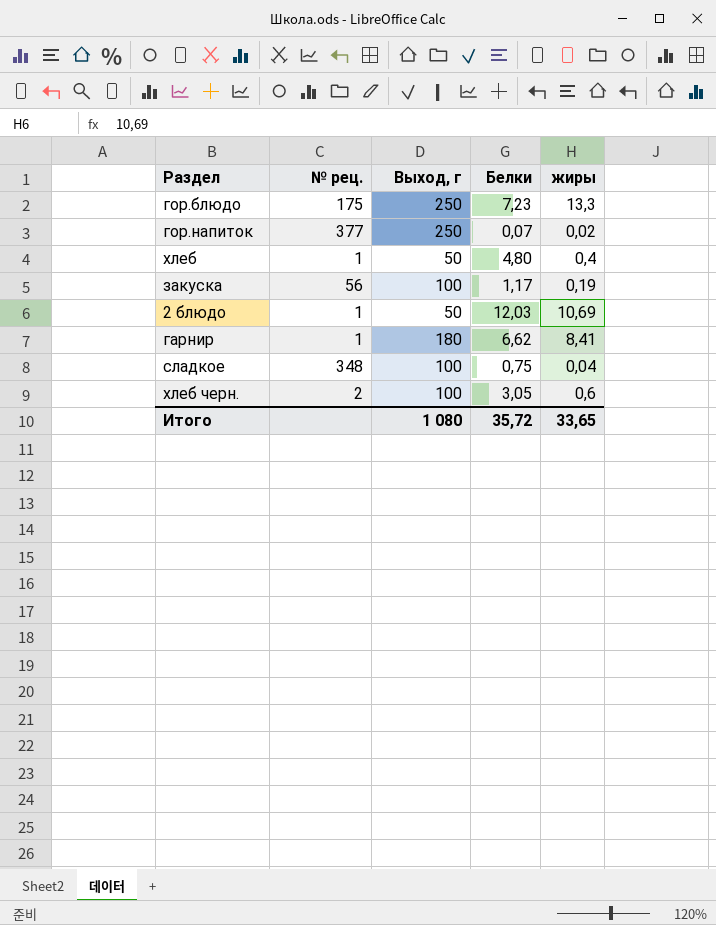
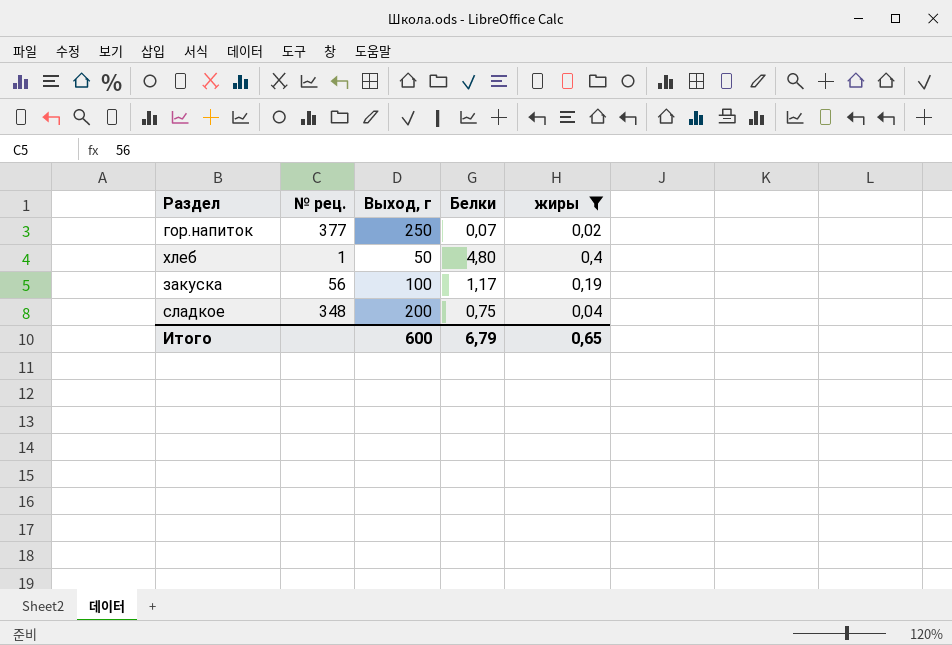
filter: none -> жиры <= 0,4
сладкое | Выход, г: 100 -> 200
Итого | Выход, г: 1 080 -> 600
Итого | Белки: 35,72 -> 6,79
Итого | жиры: 33,65 -> 0,65

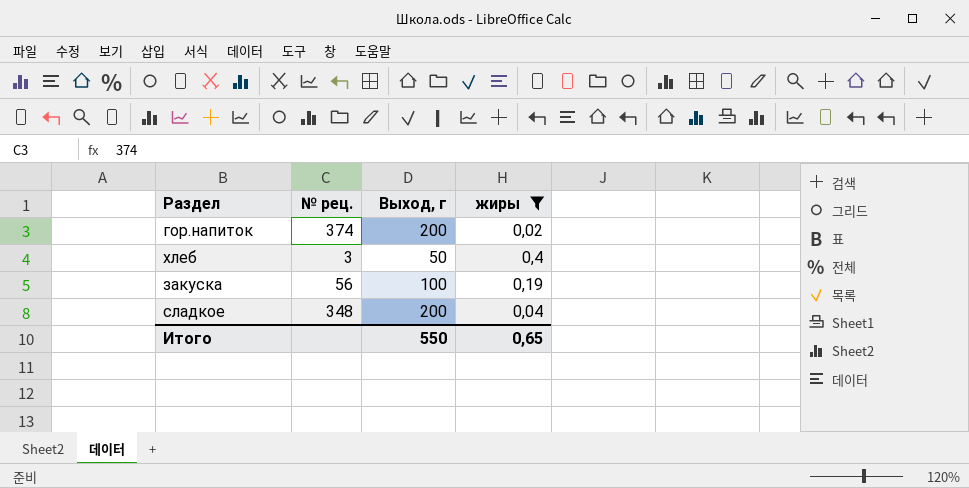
column Белки | position: 4 -> none
гор.напиток | № рец.: 377 -> 374
гор.напиток | Выход, г: 250 -> 200
хлеб | № рец.: 1 -> 3
Итого | Выход, г: 600 -> 550

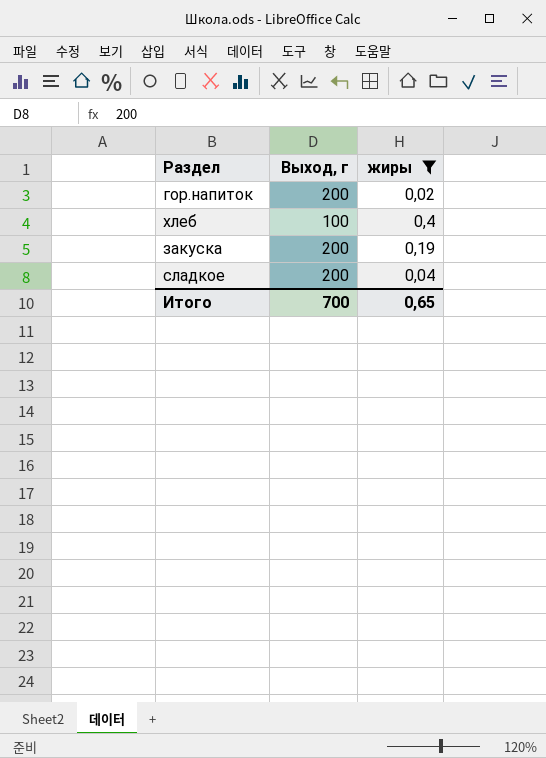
column № рец. | position: 2 -> none
хлеб | Выход, г: 50 -> 100
закуска | Выход, г: 100 -> 200
Итого | Выход, г: 550 -> 700

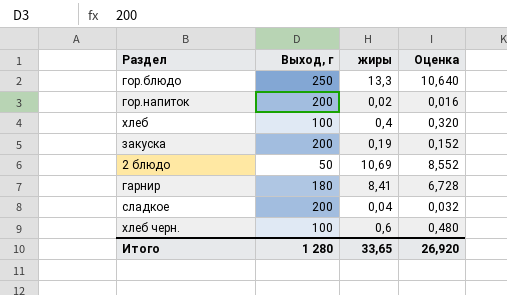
filter: жиры <= 0,4 -> none
column Оценка | formula: none -> [жиры] * 0,8
Итого | Выход, г: 700 -> 1 280
Итого | жиры: 0,65 -> 33,65

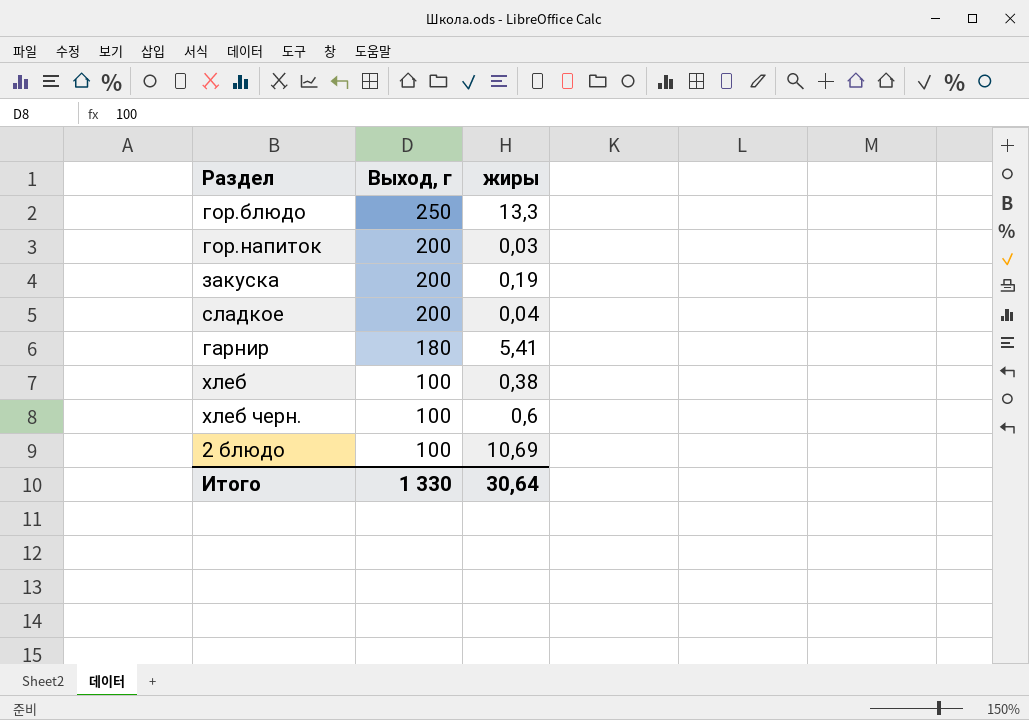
row order: none -> Выход, г descending
column Оценка | formula: [жиры] * 0,8 -> none
гор.напиток | жиры: 0,02 -> 0,03
гарнир | жиры: 8,41 -> 5,41
хлеб | жиры: 0,4 -> 0,38
2 блюдо | Выход, г: 50 -> 100
Итого | Выход, г: 1 280 -> 1 330
Итого | жиры: 33,65 -> 30,64

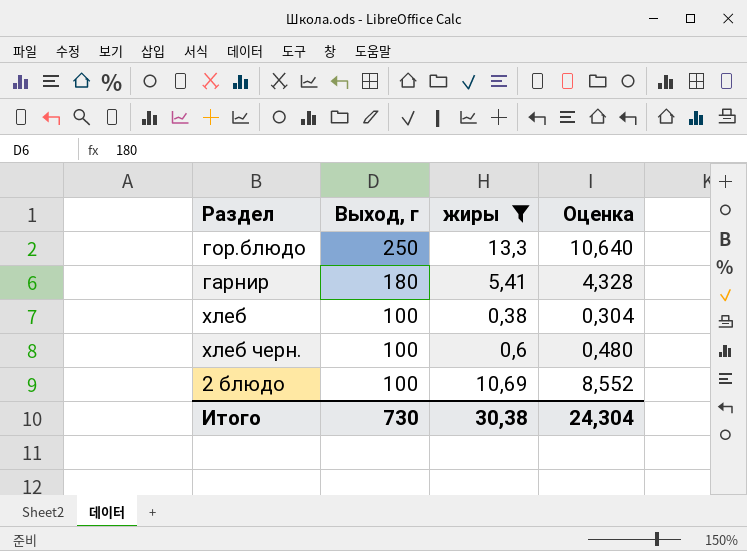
filter: none -> жиры >= 0,38
column Оценка | formula: none -> [жиры] * 0,8
Итого | Выход, г: 1 330 -> 730
Итого | жиры: 30,64 -> 30,38

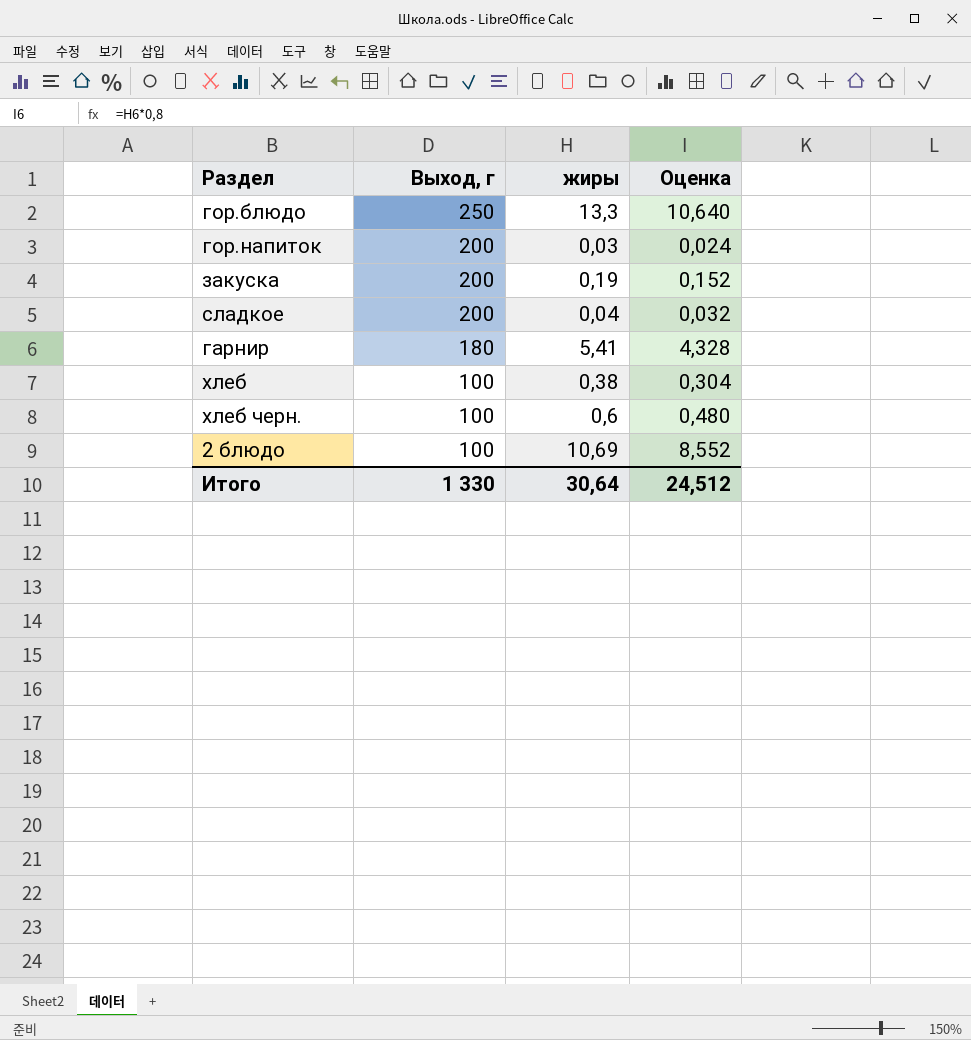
filter: жиры >= 0,38 -> none
Итого | Выход, г: 730 -> 1 330
Итого | жиры: 30,38 -> 30,64
Итого | Оценка: 24,304 -> 24,512

